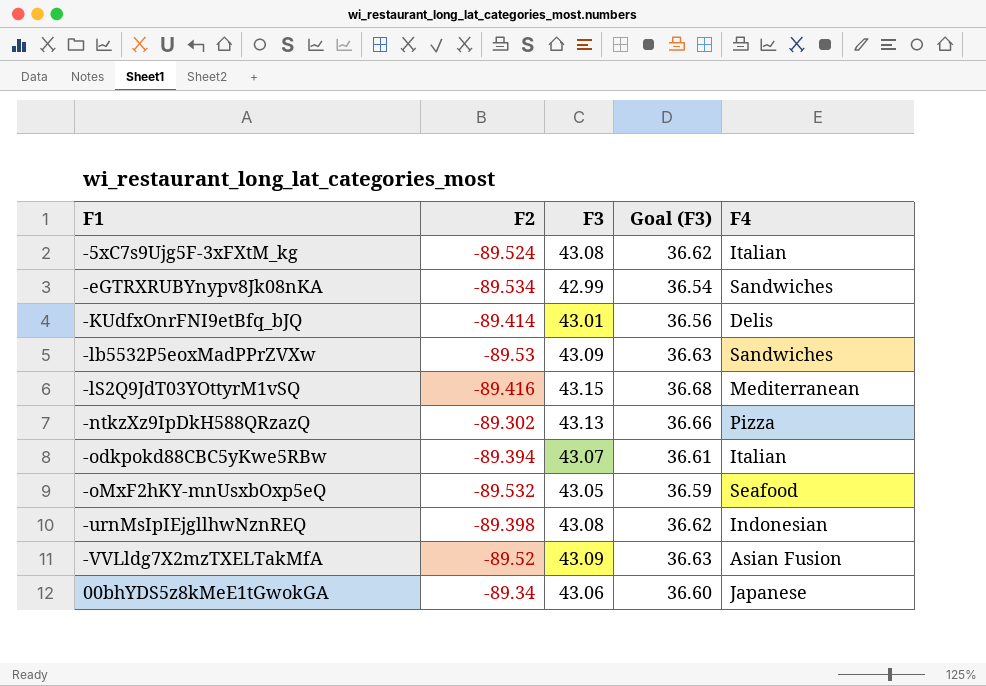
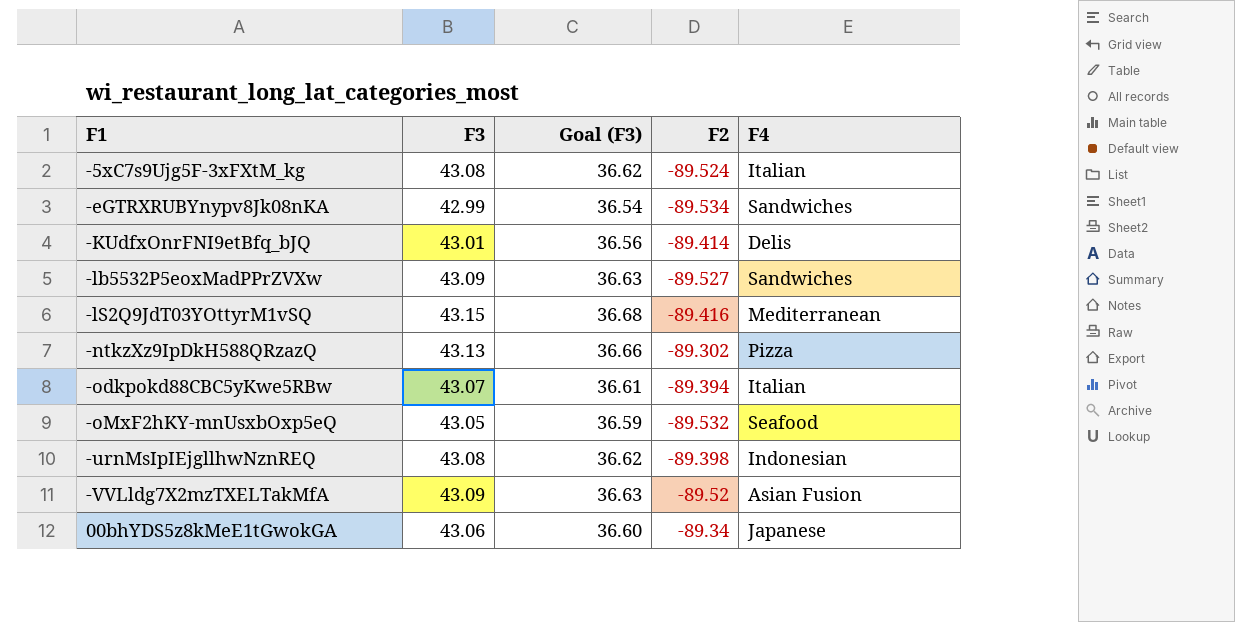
column F2 | position: 2 -> 4
-lb5532P5eoxMadPPrZVXw | F2: -89.53 -> -89.527

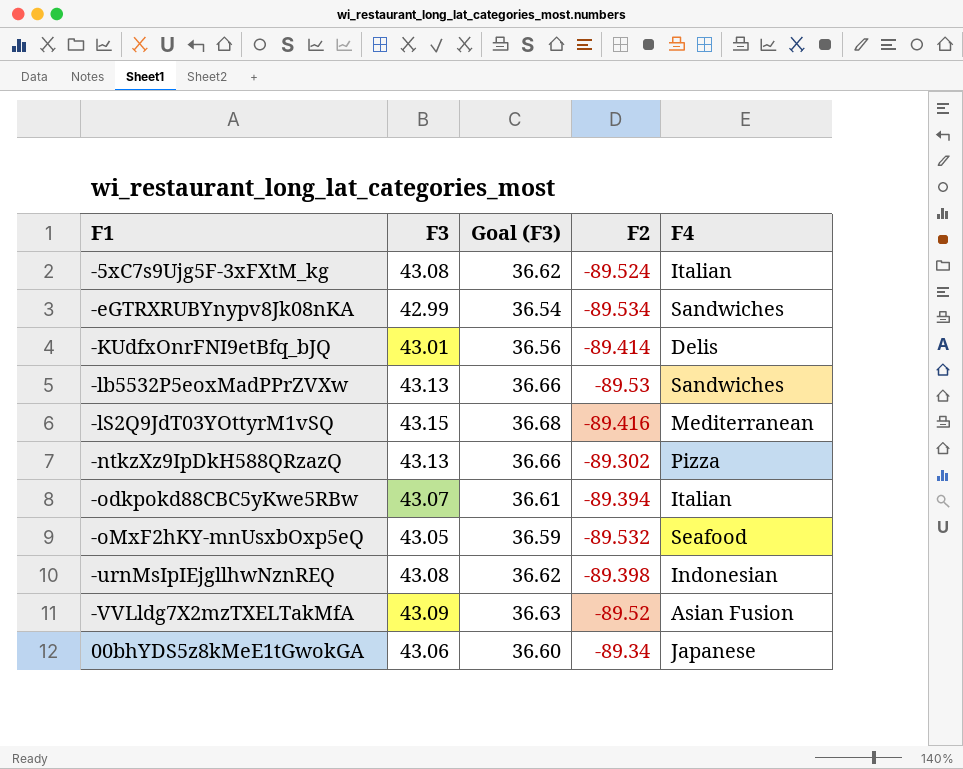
-lb5532P5eoxMadPPrZVXw | F3: 43.09 -> 43.13
-lb5532P5eoxMadPPrZVXw | Goal (F3): 36.63 -> 36.66
-lb5532P5eoxMadPPrZVXw | F2: -89.527 -> -89.53

